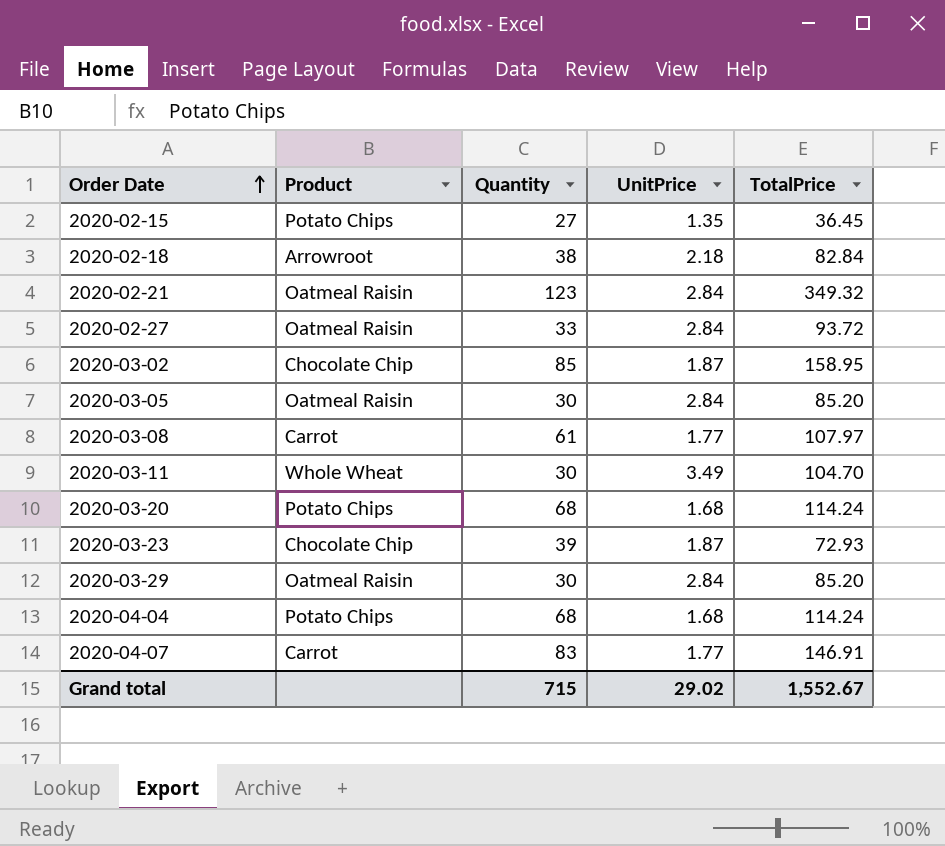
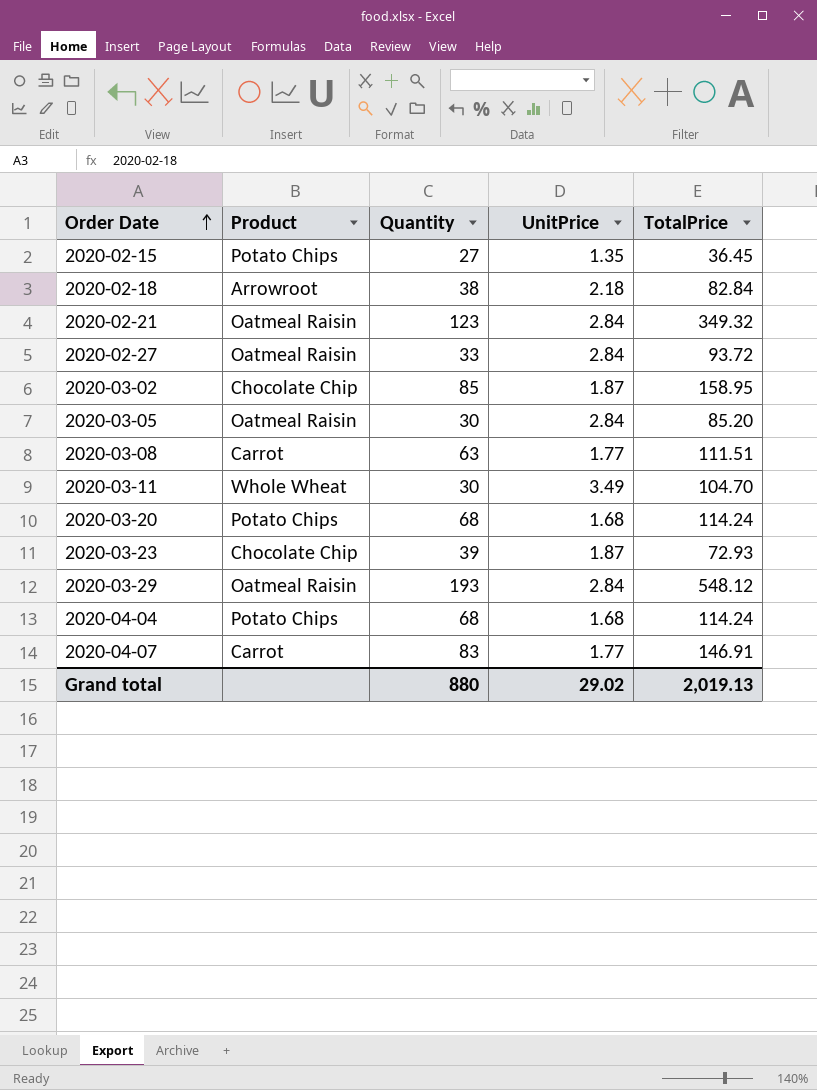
2020-03-08 | Quantity: 61 -> 63
2020-03-08 | TotalPrice: 107.97 -> 111.51
2020-03-29 | Quantity: 30 -> 193
2020-03-29 | TotalPrice: 85.20 -> 548.12
Grand total | Quantity: 715 -> 880
Grand total | TotalPrice: 1,552.67 -> 2,019.13

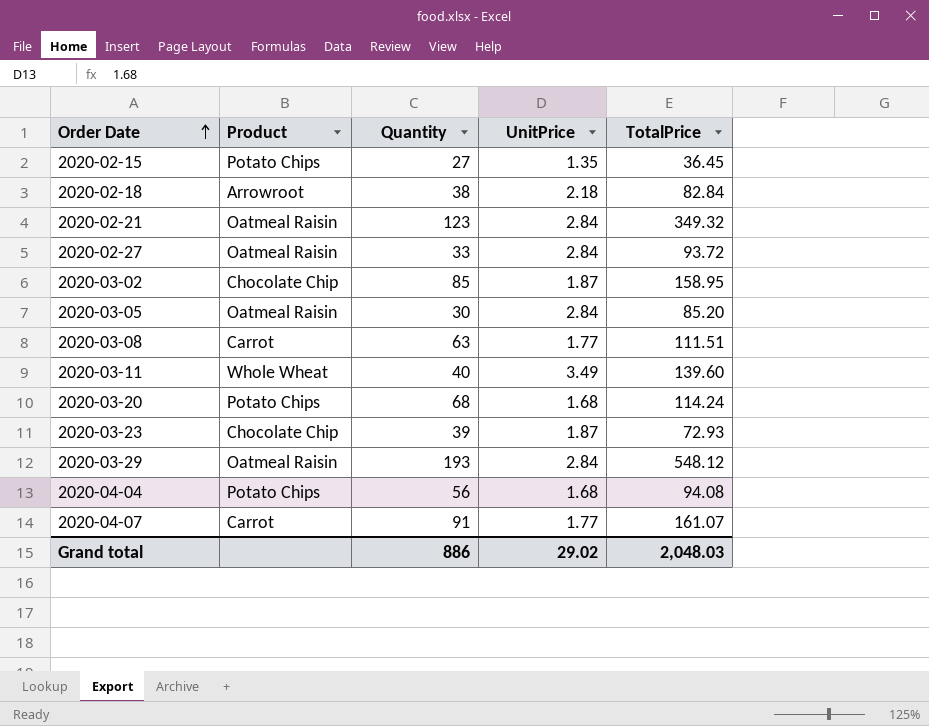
2020-03-11 | Quantity: 30 -> 40
2020-03-11 | TotalPrice: 104.70 -> 139.60
2020-04-04 | Quantity: 68 -> 56
2020-04-04 | TotalPrice: 114.24 -> 94.08
2020-04-07 | Quantity: 83 -> 91
2020-04-07 | TotalPrice: 146.91 -> 161.07
Grand total | Quantity: 880 -> 886
Grand total | TotalPrice: 2,019.13 -> 2,048.03

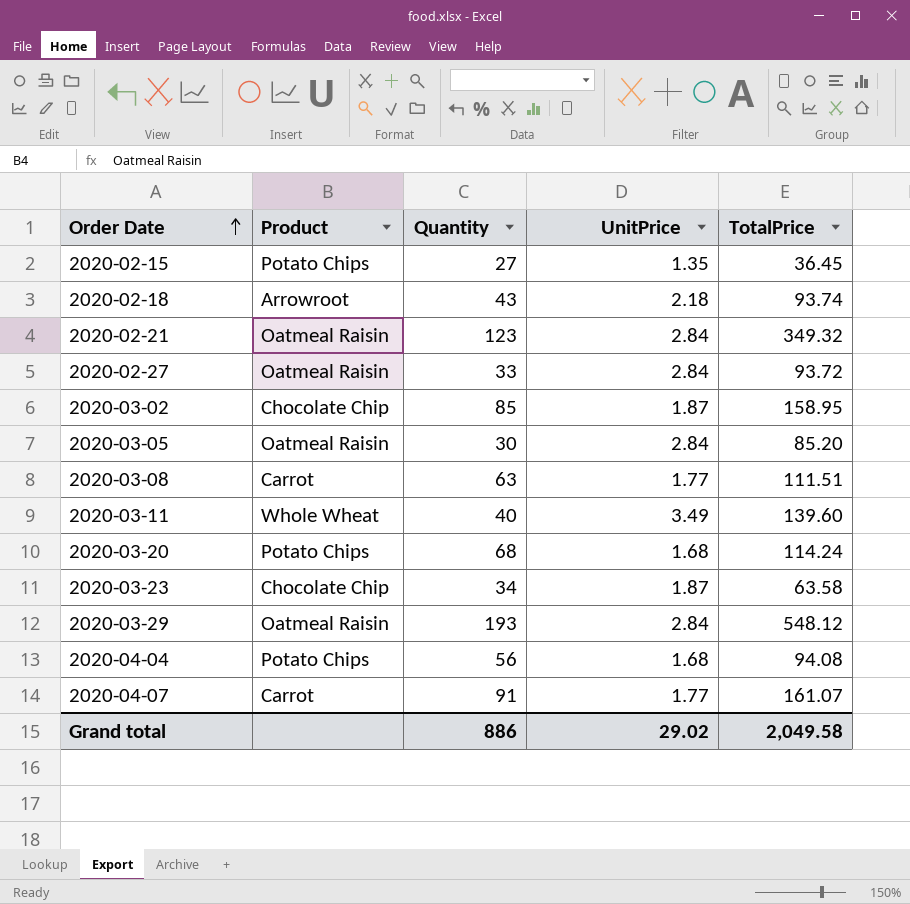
2020-02-18 | Quantity: 38 -> 43
2020-02-18 | TotalPrice: 82.84 -> 93.74
2020-03-23 | Quantity: 39 -> 34
2020-03-23 | TotalPrice: 72.93 -> 63.58
Grand total | TotalPrice: 2,048.03 -> 2,049.58

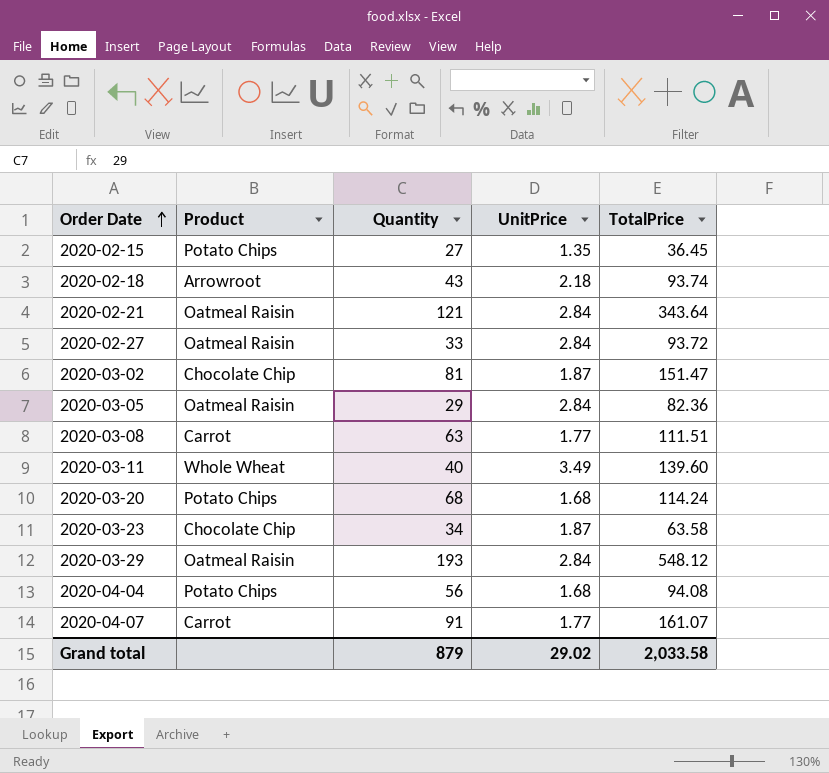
2020-02-21 | Quantity: 123 -> 121
2020-02-21 | TotalPrice: 349.32 -> 343.64
2020-03-02 | Quantity: 85 -> 81
2020-03-02 | TotalPrice: 158.95 -> 151.47
2020-03-05 | Quantity: 30 -> 29
2020-03-05 | TotalPrice: 85.20 -> 82.36
Grand total | Quantity: 886 -> 879
Grand total | TotalPrice: 2,049.58 -> 2,033.58

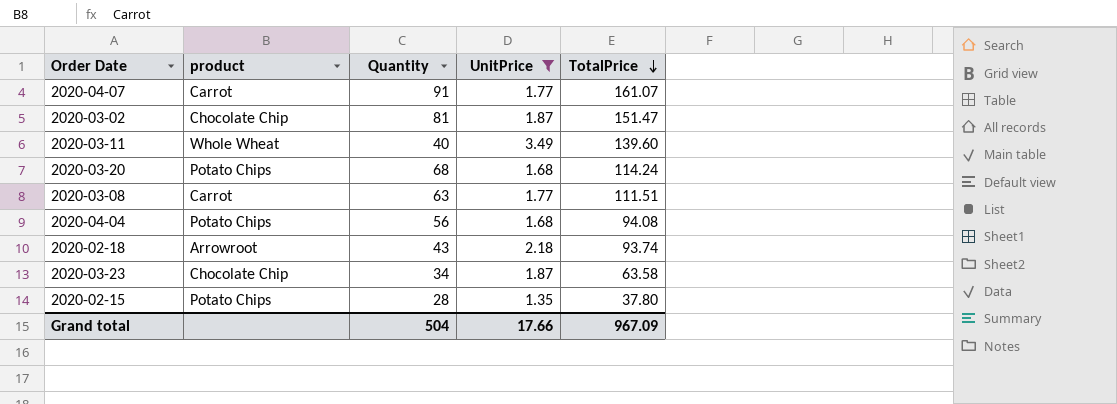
filter: none -> UnitPrice != 2.84
row order: Order Date ascending -> TotalPrice descending
column name: Product -> product
2020-02-15 | Quantity: 27 -> 28
2020-02-15 | TotalPrice: 36.45 -> 37.80
Grand total | Quantity: 879 -> 504
Grand total | UnitPrice: 29.02 -> 17.66
Grand total | TotalPrice: 2,033.58 -> 967.09

